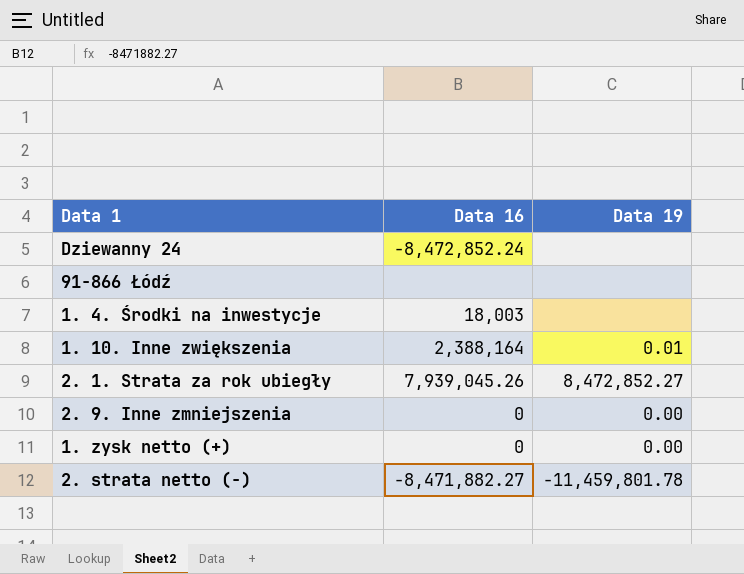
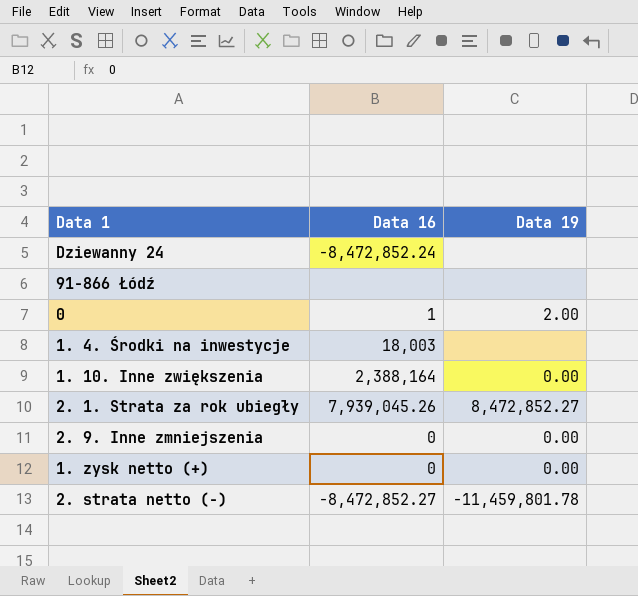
row 0: none -> 1 | 2.00
1. 10. Inne zwiększenia | Data 19: 0.01 -> 0.00
2. strata netto (-) | Data 16: -8,471,882.27 -> -8,472,852.27

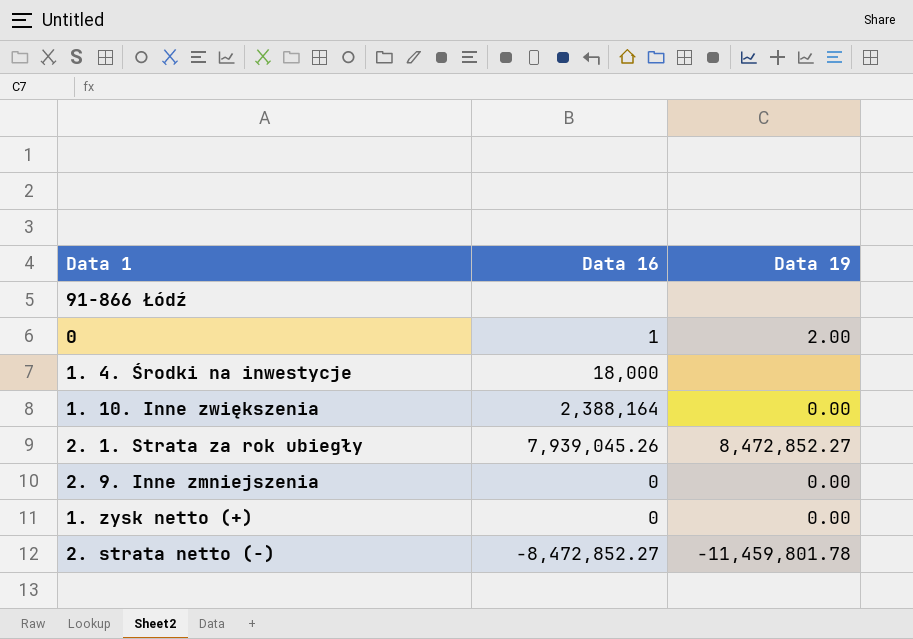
row Dziewanny 24: -8,472,852.24 | none -> none
1. 4. Środki na inwestycje | Data 16: 18,003 -> 18,000

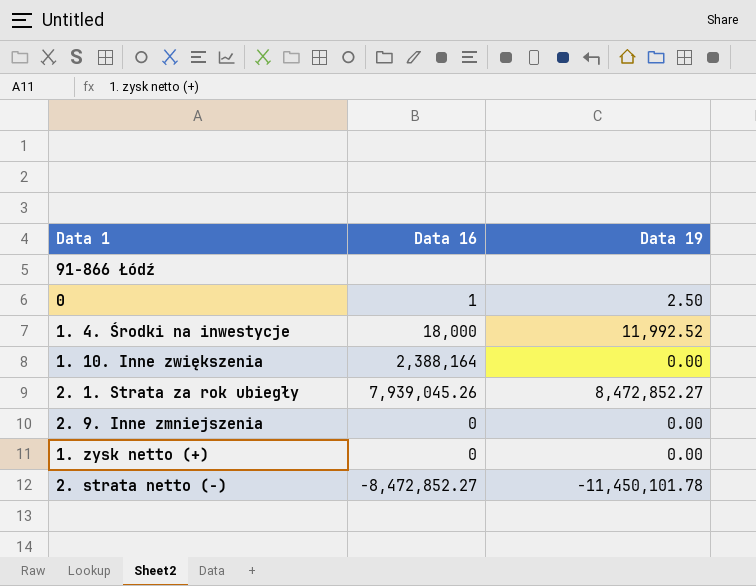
0 | Data 19: 2.00 -> 2.50
1. 4. Środki na inwestycje | Data 19: none -> 11,992.52
2. strata netto (-) | Data 19: -11,459,801.78 -> -11,450,101.78

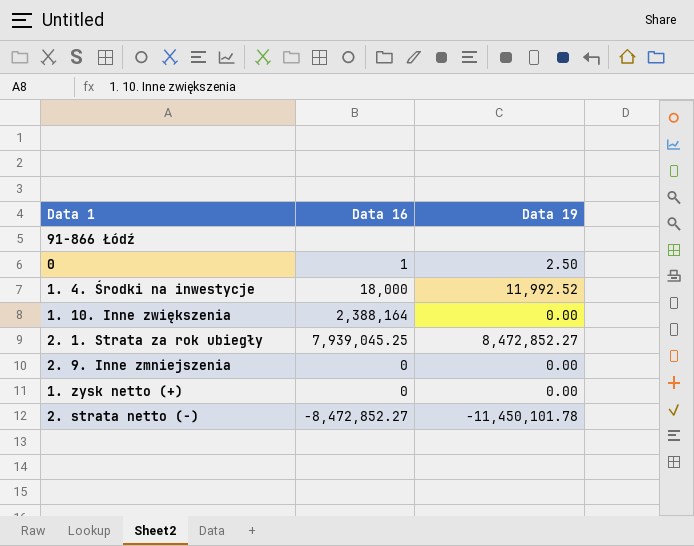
2. 1. Strata za rok ubiegły | Data 16: 7,939,045.26 -> 7,939,045.25

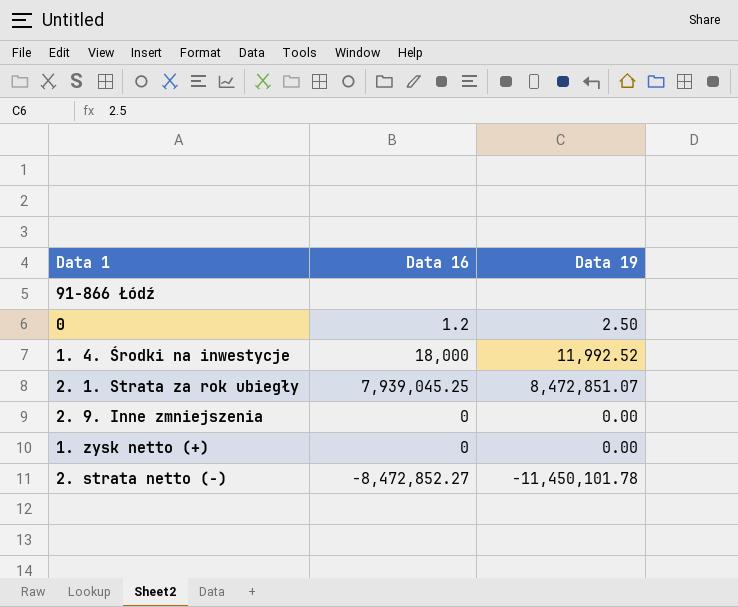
row 1. 10. Inne zwiększenia: 2,388,164 | 0.00 -> none
0 | Data 16: 1 -> 1.2
2. 1. Strata za rok ubiegły | Data 19: 8,472,852.27 -> 8,472,851.07

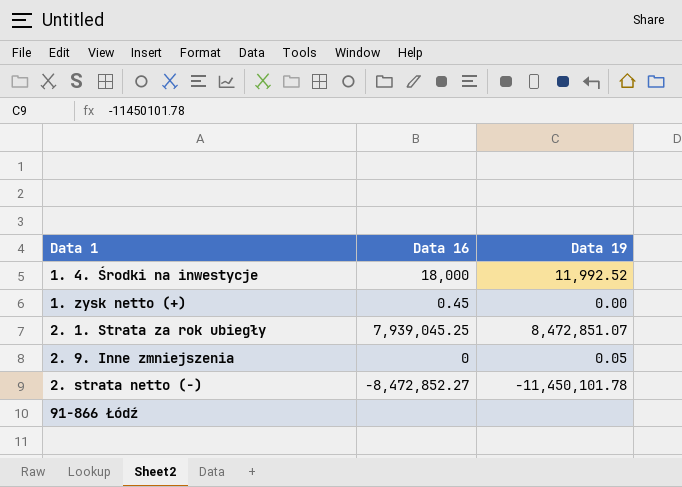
row order: none -> Data 1 ascending
row 0: 1.2 | 2.50 -> none
1. zysk netto (+) | Data 16: 0 -> 0.45
2. 9. Inne zmniejszenia | Data 19: 0.00 -> 0.05

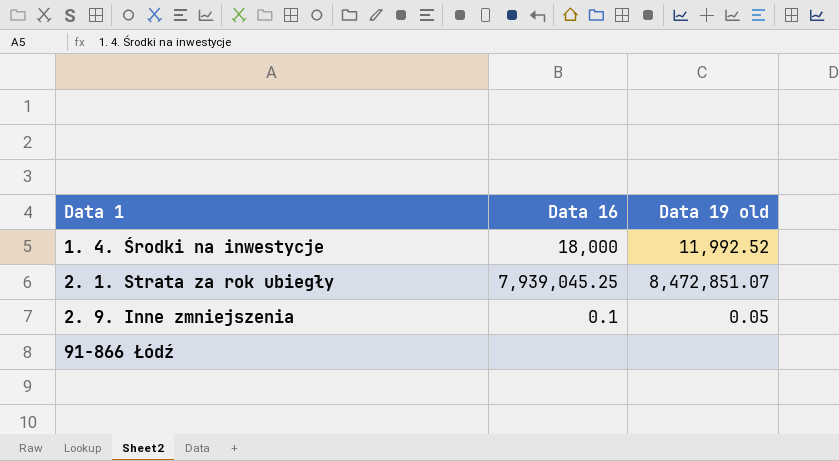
column name: Data 19 -> Data 19 old
row 1. zysk netto (+): 0.45 | 0.00 -> none
row 2. strata netto (-): -8,472,852.27 | -11,450,101.78 -> none
2. 9. Inne zmniejszenia | Data 16: 0 -> 0.1

